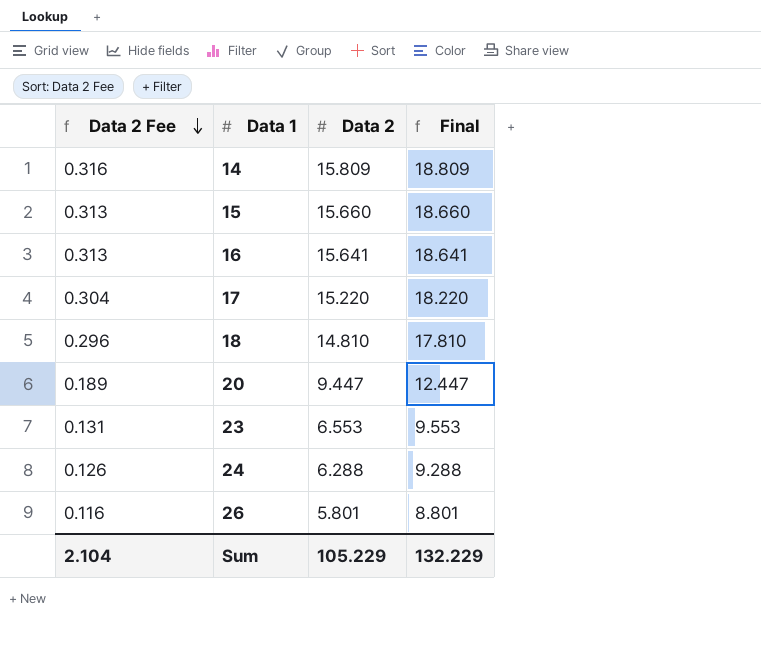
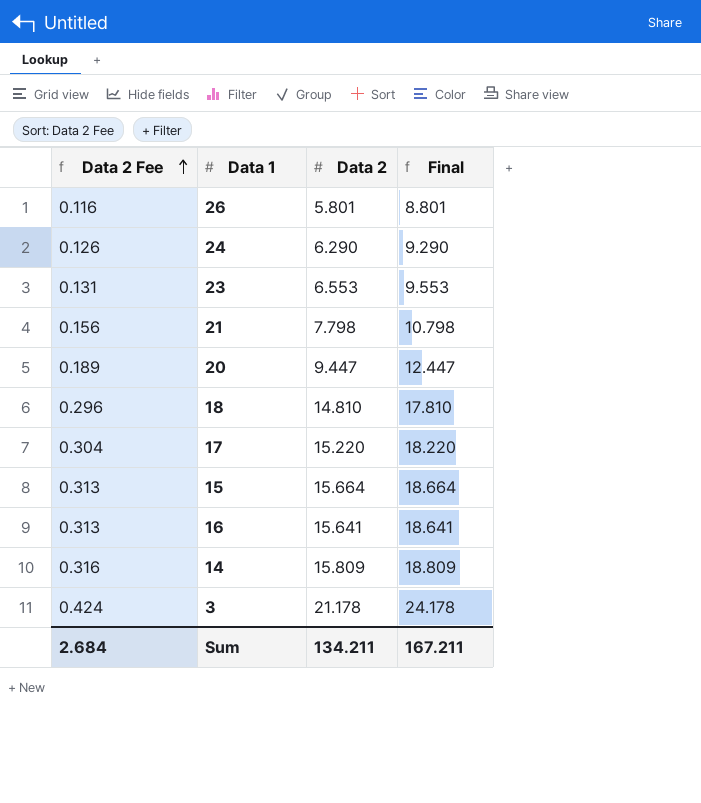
row order: Data 2 Fee descending -> Data 2 Fee ascending
24 | Data 2: 6.288 -> 6.290
24 | Final: 9.288 -> 9.290
row 21: none -> 0.156 | 7.798 | 10.798
15 | Data 2: 15.660 -> 15.664
15 | Final: 18.660 -> 18.664
row 3: none -> 0.424 | 21.178 | 24.178
Sum | Data 2 Fee: 2.104 -> 2.684
Sum | Data 2: 105.229 -> 134.211
Sum | Final: 132.229 -> 167.211

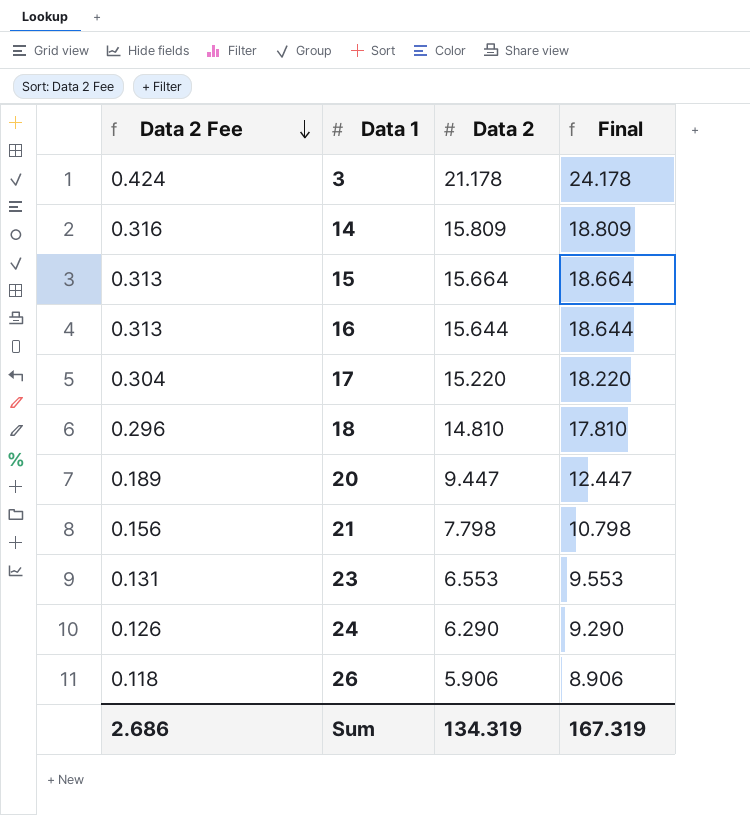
row order: Data 2 Fee ascending -> Data 2 Fee descending
16 | Data 2: 15.641 -> 15.644
16 | Final: 18.641 -> 18.644
26 | Data 2 Fee: 0.116 -> 0.118
26 | Data 2: 5.801 -> 5.906
26 | Final: 8.801 -> 8.906
Sum | Data 2 Fee: 2.684 -> 2.686
Sum | Data 2: 134.211 -> 134.319
Sum | Final: 167.211 -> 167.319

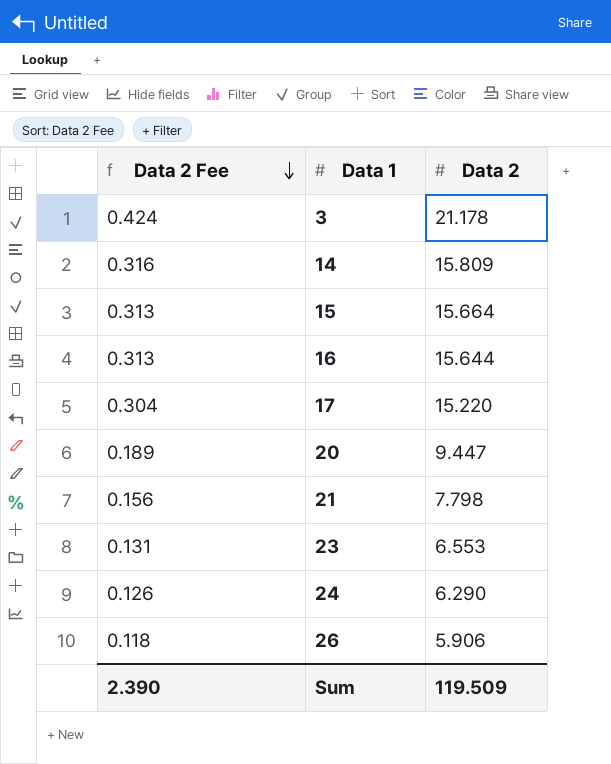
column Final | formula: [Data 2] + 3 -> none
row 18: 0.296 | 14.810 | 17.810 -> none
Sum | Data 2 Fee: 2.686 -> 2.390
Sum | Data 2: 134.319 -> 119.509

